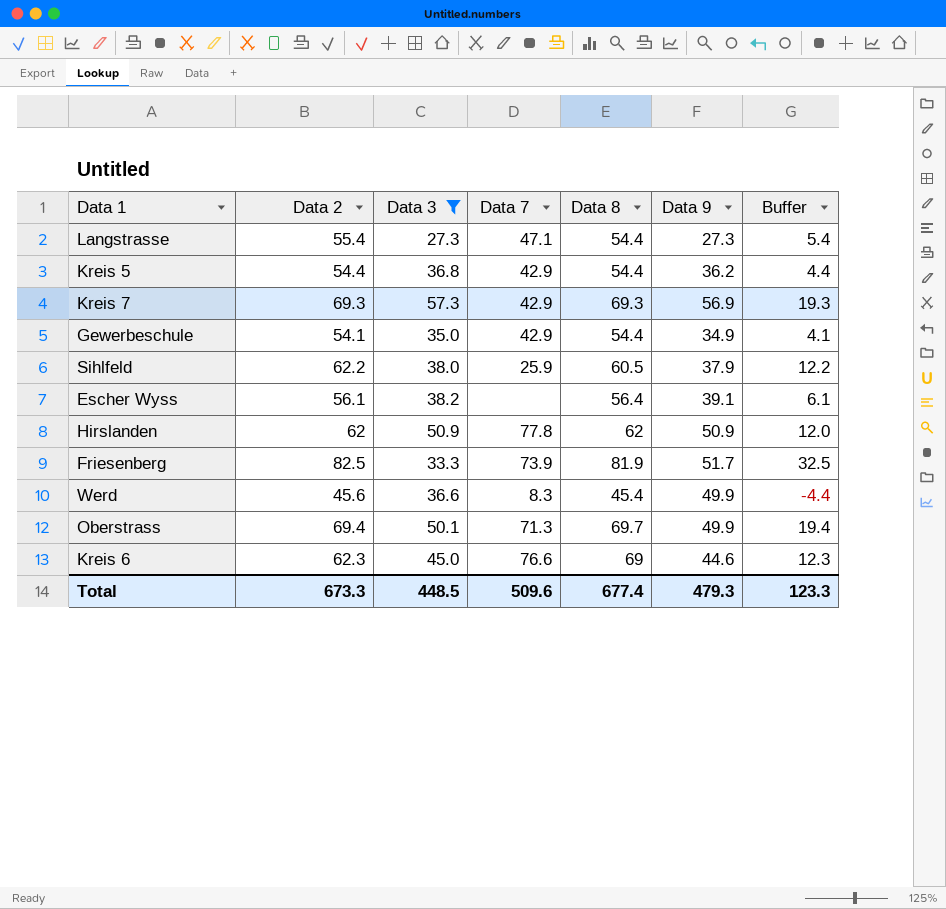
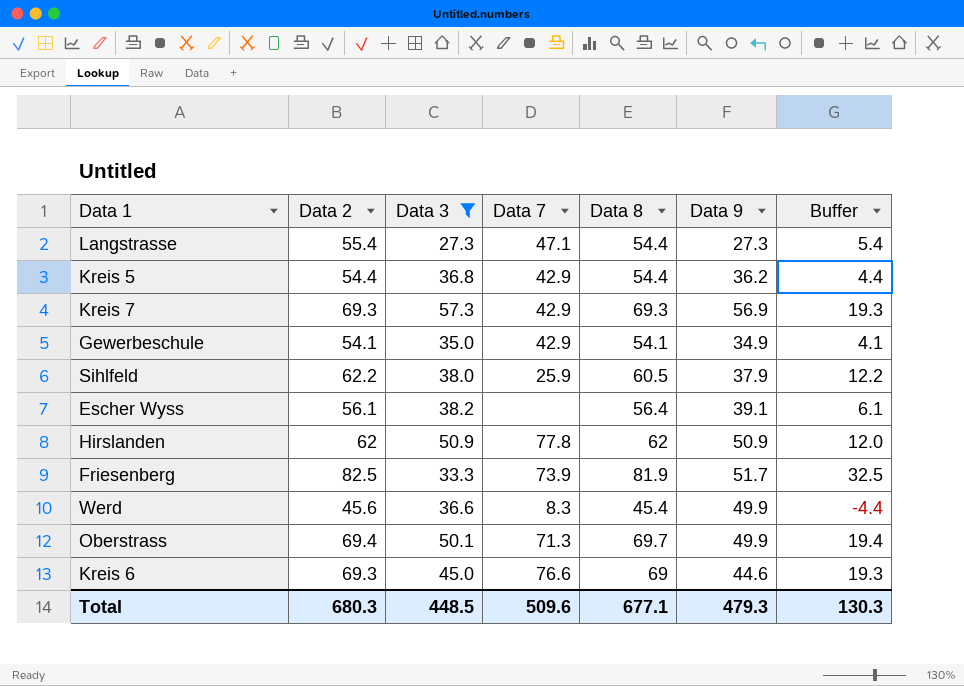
Gewerbeschule | Data 8: 54.4 -> 54.1
Kreis 6 | Data 2: 62.3 -> 69.3
Kreis 6 | Buffer: 12.3 -> 19.3
Total | Data 2: 673.3 -> 680.3
Total | Data 8: 677.4 -> 677.1
Total | Buffer: 123.3 -> 130.3

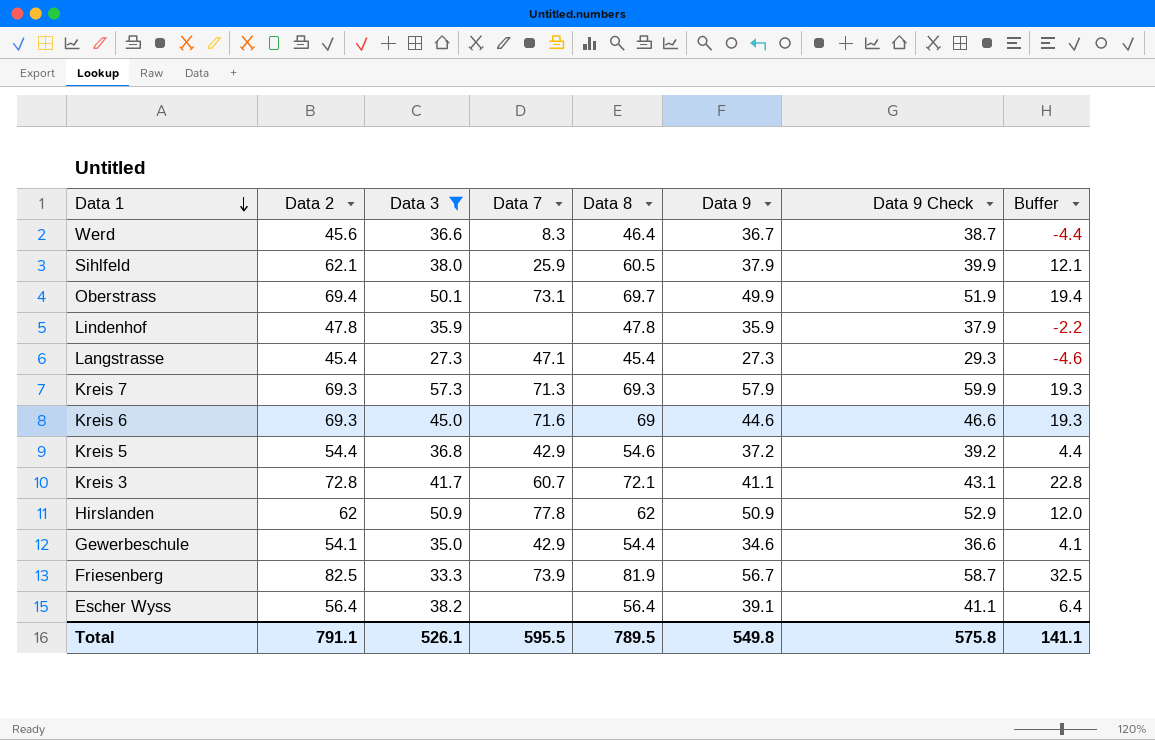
row order: none -> Data 1 descending
column Data 9 Check | formula: none -> [Data 9] + 2
Werd | Data 8: 45.4 -> 46.4
Werd | Data 9: 49.9 -> 36.7
Sihlfeld | Data 2: 62.2 -> 62.1
Sihlfeld | Buffer: 12.2 -> 12.1
Oberstrass | Data 7: 71.3 -> 73.1
row Lindenhof: none -> 47.8 | 35.9 | none | 47.8 | 35.9 | 37.9 | -2.2
Langstrasse | Data 2: 55.4 -> 45.4
Langstrasse | Data 8: 54.4 -> 45.4
Langstrasse | Buffer: 5.4 -> -4.6
Kreis 7 | Data 7: 42.9 -> 71.3
Kreis 7 | Data 9: 56.9 -> 57.9
Kreis 6 | Data 7: 76.6 -> 71.6
Kreis 5 | Data 8: 54.4 -> 54.6
Kreis 5 | Data 9: 36.2 -> 37.2
row Kreis 3: none -> 72.8 | 41.7 | 60.7 | 72.1 | 41.1 | 43.1 | 22.8
Gewerbeschule | Data 8: 54.1 -> 54.4
Gewerbeschule | Data 9: 34.9 -> 34.6
Friesenberg | Data 9: 51.7 -> 56.7
Escher Wyss | Data 2: 56.1 -> 56.4
Escher Wyss | Buffer: 6.1 -> 6.4
Total | Data 2: 680.3 -> 791.1
Total | Data 3: 448.5 -> 526.1
Total | Data 7: 509.6 -> 595.5
Total | Data 8: 677.1 -> 789.5
Total | Data 9: 479.3 -> 549.8
Total | Buffer: 130.3 -> 141.1

